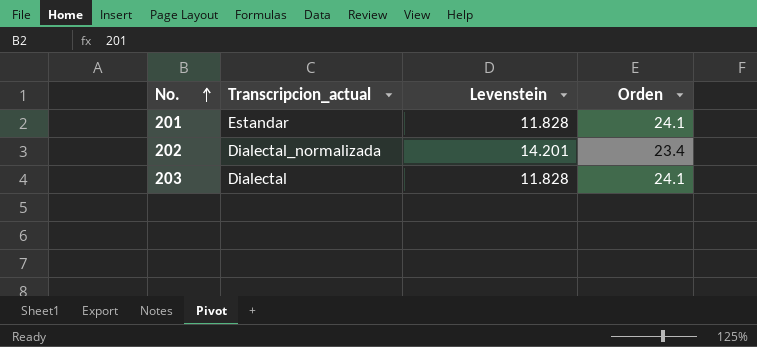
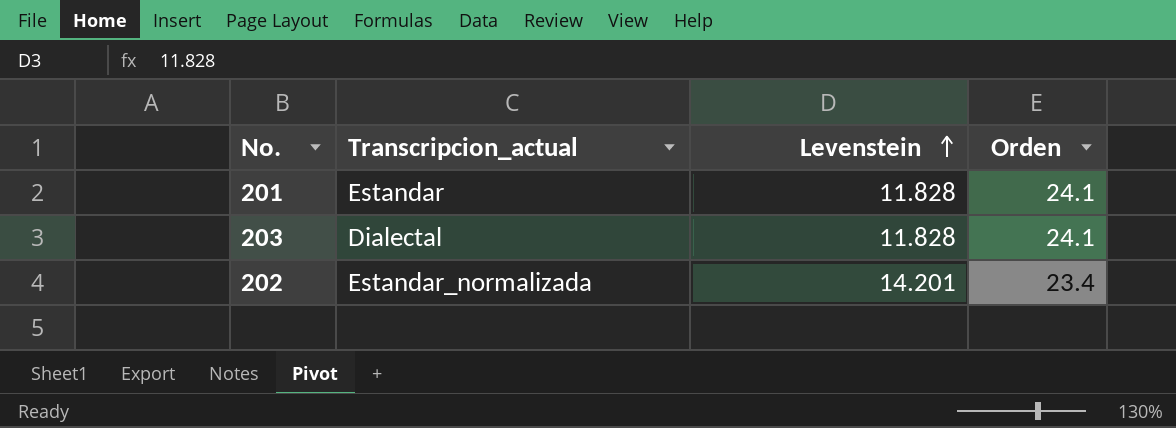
row order: No. ascending -> Levenstein ascending
202 | Transcripcion_actual: Dialectal_normalizada -> Estandar_normalizada

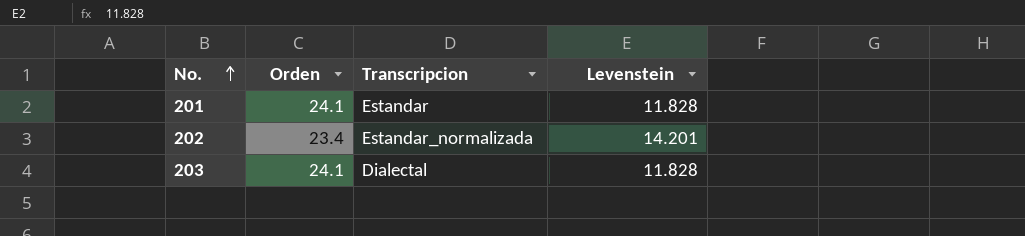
row order: Levenstein ascending -> No. ascending
column Orden | position: 4 -> 2
column name: Transcripcion_actual -> Transcripcion

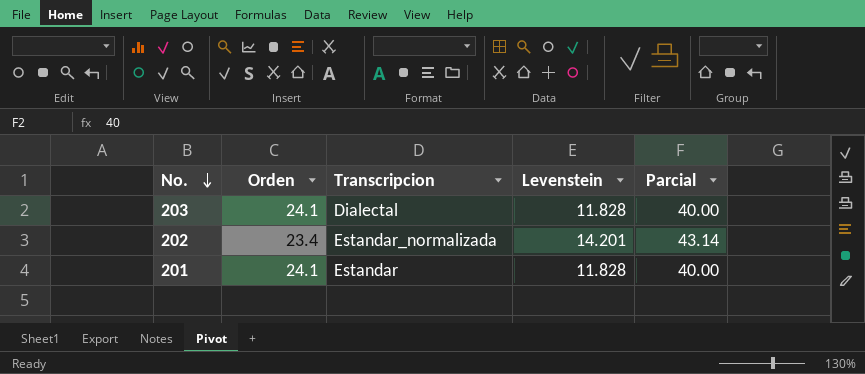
row order: No. ascending -> No. descending
column Parcial | position: none -> 5

